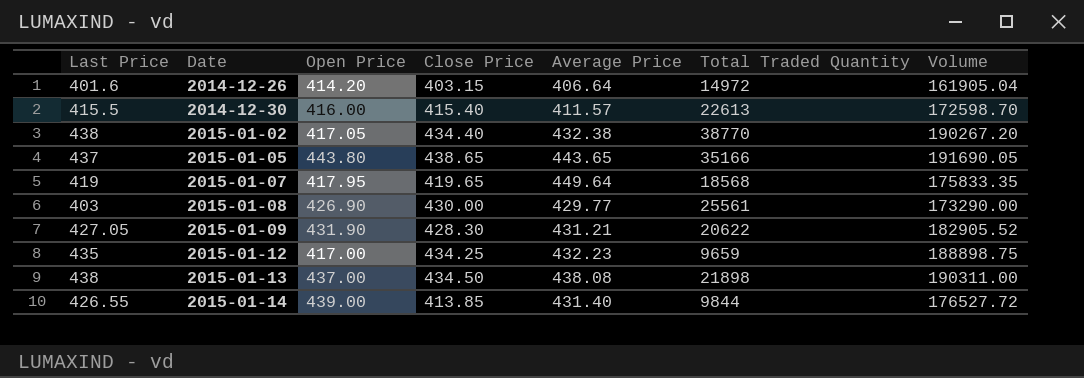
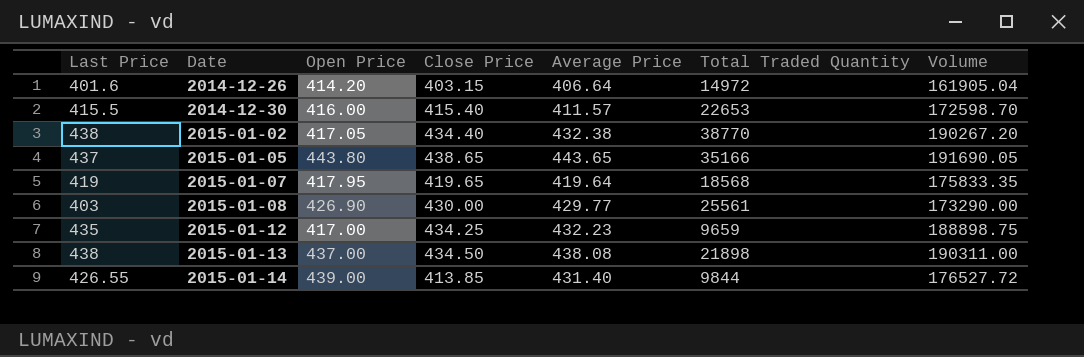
row 2015-01-09: 427.05 | 431.90 | 428.30 | 431.21 | 20622 | 182905.52 -> none
2014-12-30 | Total Traded Quantity: 22613 -> 22653
2015-01-07 | Average Price: 449.64 -> 419.64

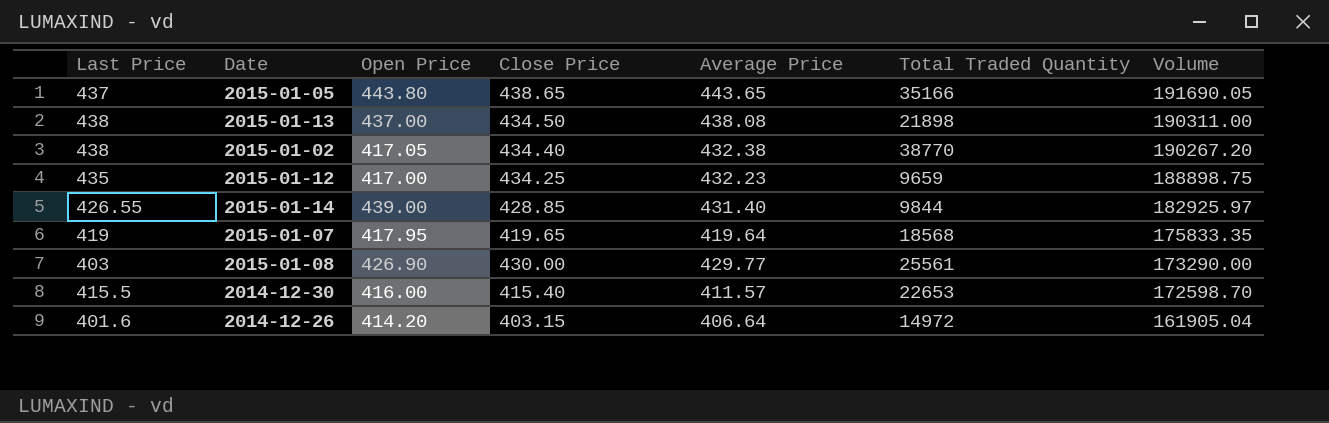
row order: Date ascending -> Volume descending
2015-01-14 | Close Price: 413.85 -> 428.85
2015-01-14 | Volume: 176527.72 -> 182925.97

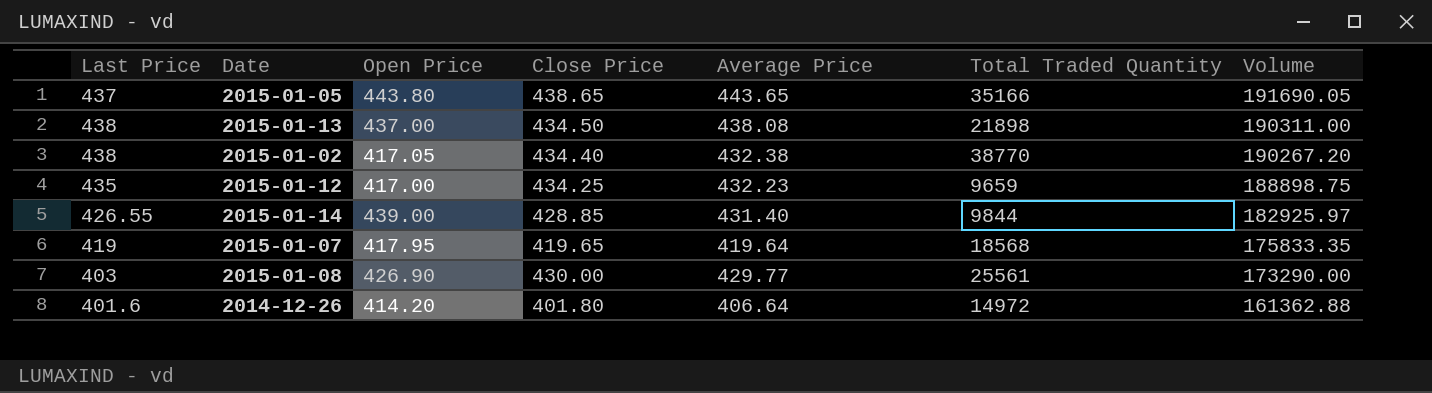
row 2014-12-30: 415.5 | 416.00 | 415.40 | 411.57 | 22653 | 172598.70 -> none
2014-12-26 | Close Price: 403.15 -> 401.80
2014-12-26 | Volume: 161905.04 -> 161362.88

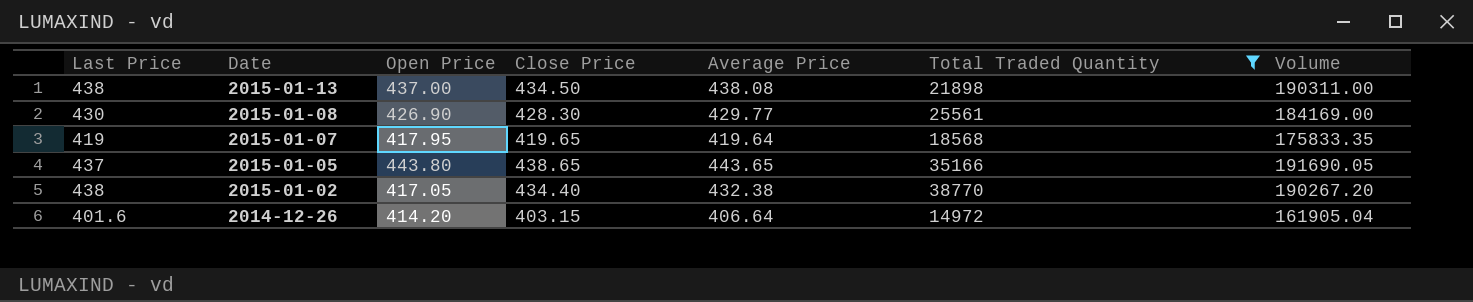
filter: none -> Total Traded Quantity >= 14972
row order: Volume descending -> Date descending
2015-01-08 | Last Price: 403 -> 430
2015-01-08 | Close Price: 430.00 -> 428.30
2015-01-08 | Volume: 173290.00 -> 184169.00
2014-12-26 | Close Price: 401.80 -> 403.15
2014-12-26 | Volume: 161362.88 -> 161905.04

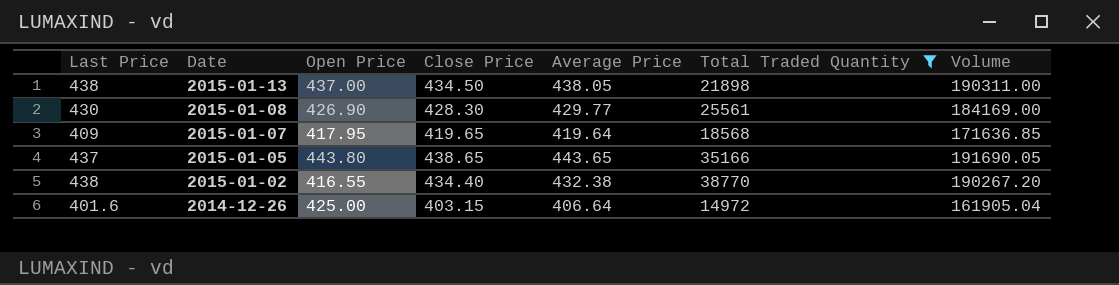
2015-01-13 | Average Price: 438.08 -> 438.05
2015-01-07 | Last Price: 419 -> 409
2015-01-07 | Volume: 175833.35 -> 171636.85
2015-01-02 | Open Price: 417.05 -> 416.55
2014-12-26 | Open Price: 414.20 -> 425.00

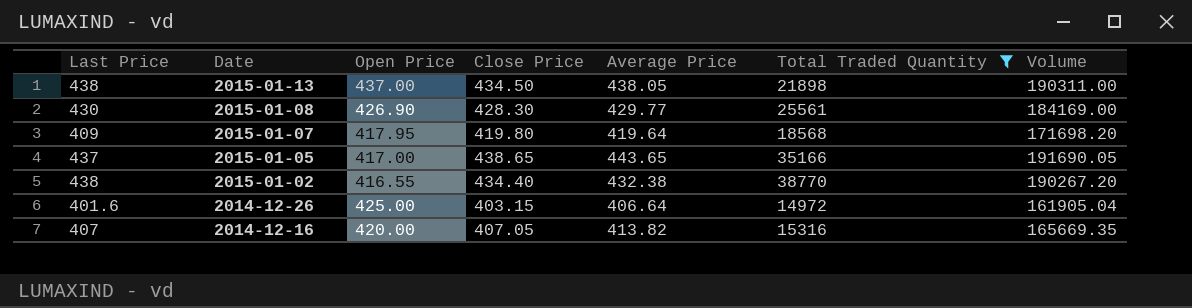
2015-01-07 | Close Price: 419.65 -> 419.80
2015-01-07 | Volume: 171636.85 -> 171698.20
2015-01-05 | Open Price: 443.80 -> 417.00
row 2014-12-16: none -> 407 | 420.00 | 407.05 | 413.82 | 15316 | 165669.35

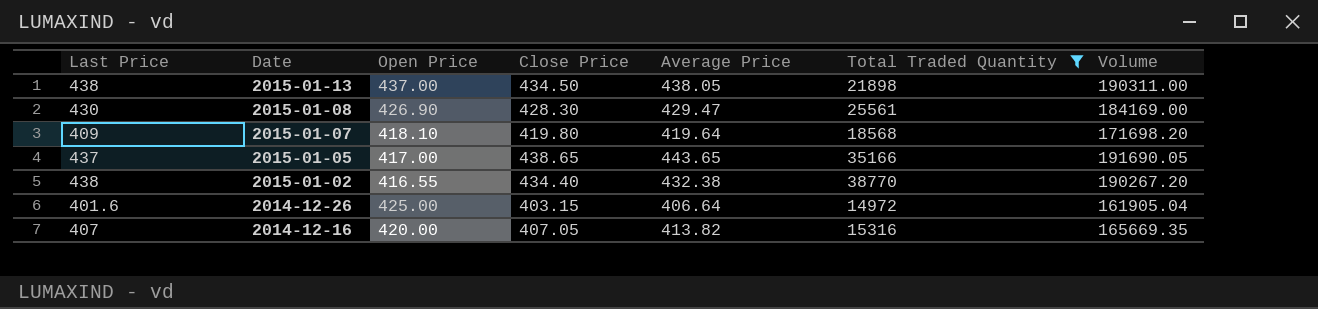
2015-01-08 | Average Price: 429.77 -> 429.47
2015-01-07 | Open Price: 417.95 -> 418.10

